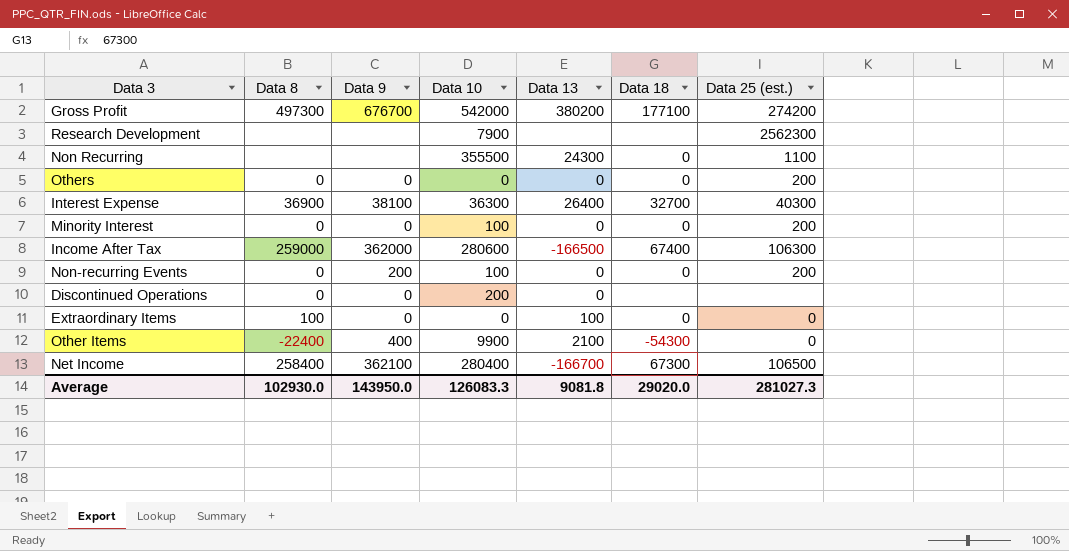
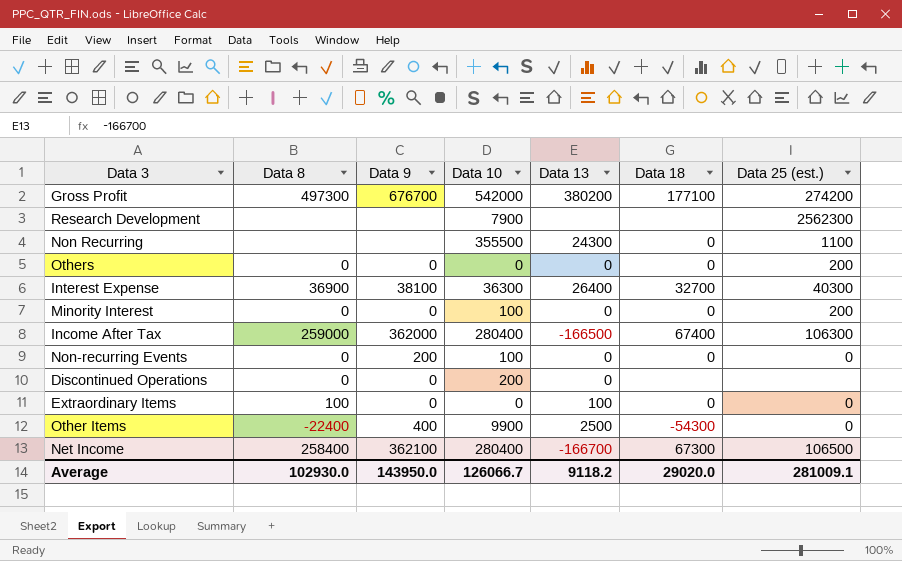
Income After Tax | Data 10: 280600 -> 280400
Non-recurring Events | Data 25 (est.): 200 -> 0
Other Items | Data 13: 2100 -> 2500
Average | Data 10: 126083.3 -> 126066.7
Average | Data 13: 9081.8 -> 9118.2
Average | Data 25 (est.): 281027.3 -> 281009.1

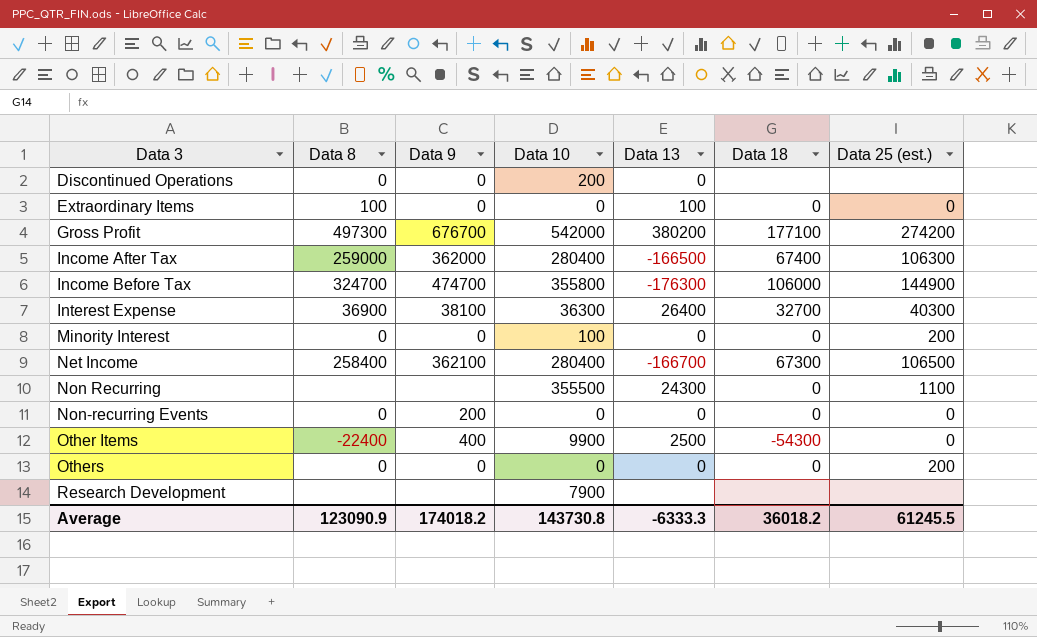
row order: none -> Data 3 ascending
row Income Before Tax: none -> 324700 | 474700 | 355800 | -176300 | 106000 | 144900
Non-recurring Events | Data 10: 100 -> 0
Research Development | Data 25 (est.): 2562300 -> none
Average | Data 8: 102930.0 -> 123090.9
Average | Data 9: 143950.0 -> 174018.2
Average | Data 10: 126066.7 -> 143730.8
Average | Data 13: 9118.2 -> -6333.3
Average | Data 18: 29020.0 -> 36018.2
Average | Data 25 (est.): 281009.1 -> 61245.5

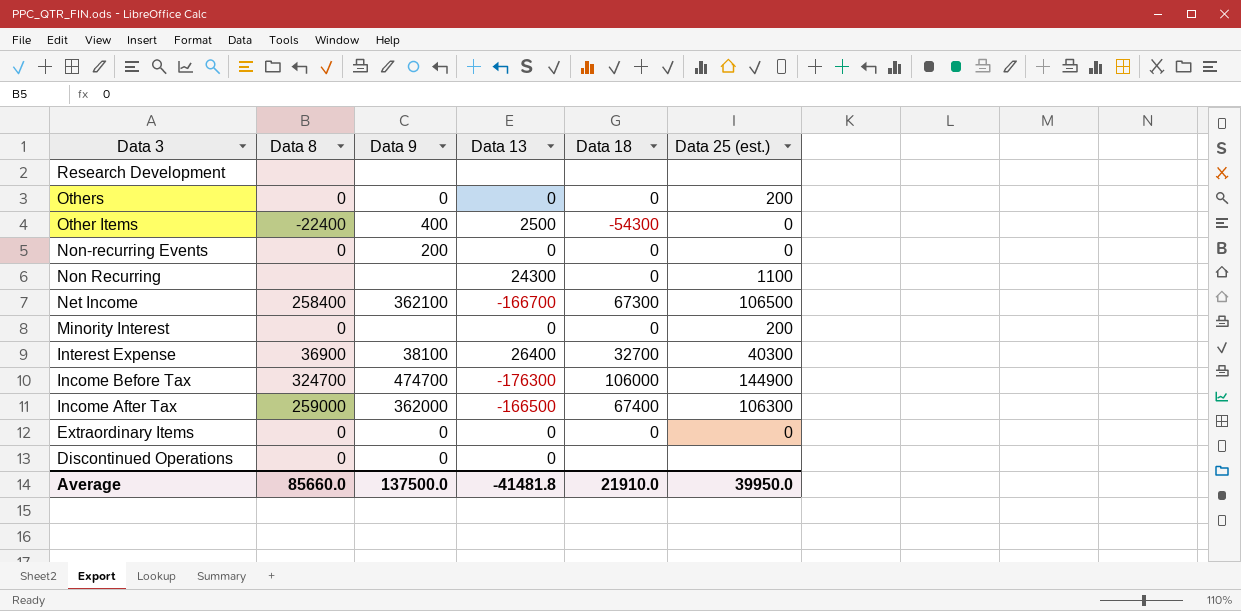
row order: Data 3 ascending -> Data 3 descending
column Data 10 | position: 4 -> none
row Gross Profit: 497300 | 676700 | 542000 | 380200 | 177100 | 274200 -> none
Minority Interest | Data 9: 0 -> none
Extraordinary Items | Data 8: 100 -> 0
Extraordinary Items | Data 13: 100 -> 0
Average | Data 8: 123090.9 -> 85660.0
Average | Data 9: 174018.2 -> 137500.0
Average | Data 13: -6333.3 -> -41481.8
Average | Data 18: 36018.2 -> 21910.0
Average | Data 25 (est.): 61245.5 -> 39950.0

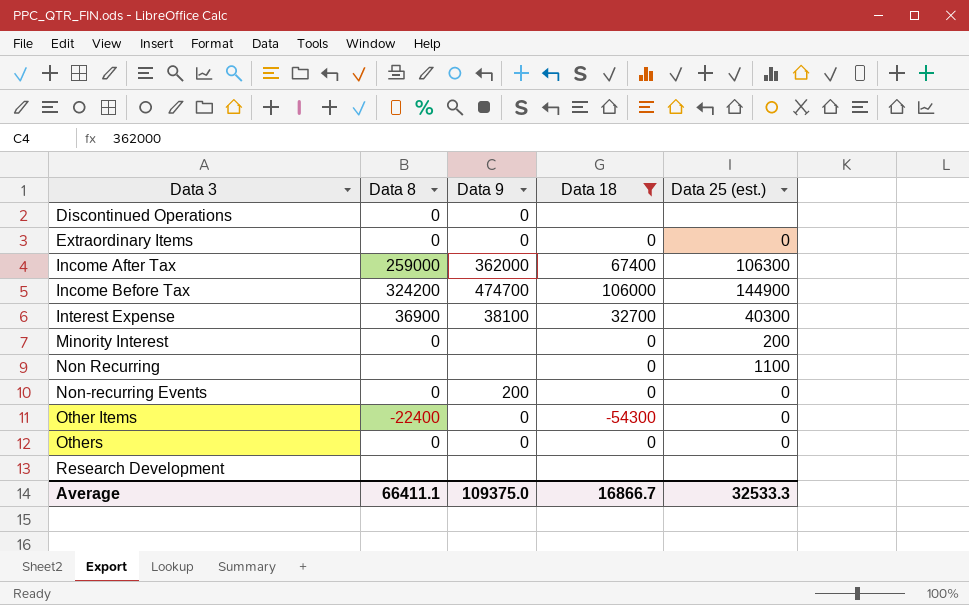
filter: none -> Data 18 != 67300
row order: Data 3 descending -> Data 3 ascending
column Data 13 | position: 4 -> none
Income Before Tax | Data 8: 324700 -> 324200
Other Items | Data 9: 400 -> 0
Others | Data 25 (est.): 200 -> 0
Average | Data 8: 85660.0 -> 66411.1
Average | Data 9: 137500.0 -> 109375.0
Average | Data 18: 21910.0 -> 16866.7
Average | Data 25 (est.): 39950.0 -> 32533.3

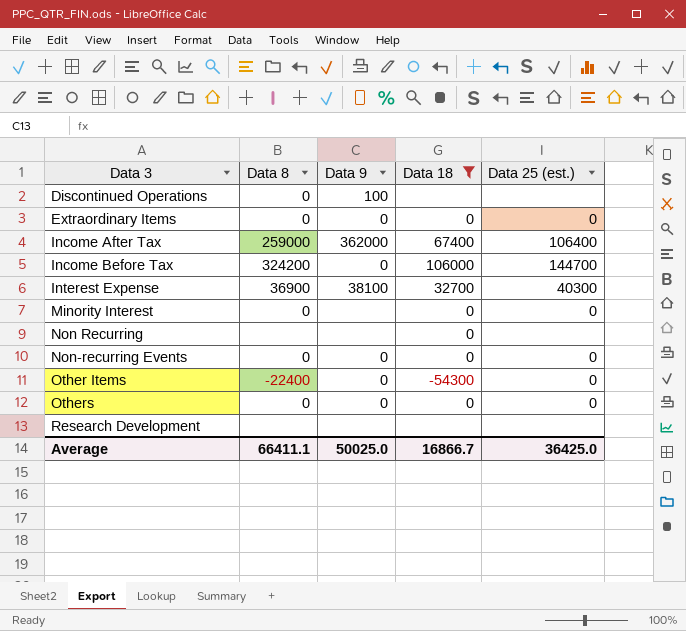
Discontinued Operations | Data 9: 0 -> 100
Income After Tax | Data 25 (est.): 106300 -> 106400
Income Before Tax | Data 9: 474700 -> 0
Income Before Tax | Data 25 (est.): 144900 -> 144700
Minority Interest | Data 25 (est.): 200 -> 0
Non Recurring | Data 25 (est.): 1100 -> none
Non-recurring Events | Data 9: 200 -> 0
Average | Data 9: 109375.0 -> 50025.0
Average | Data 25 (est.): 32533.3 -> 36425.0

